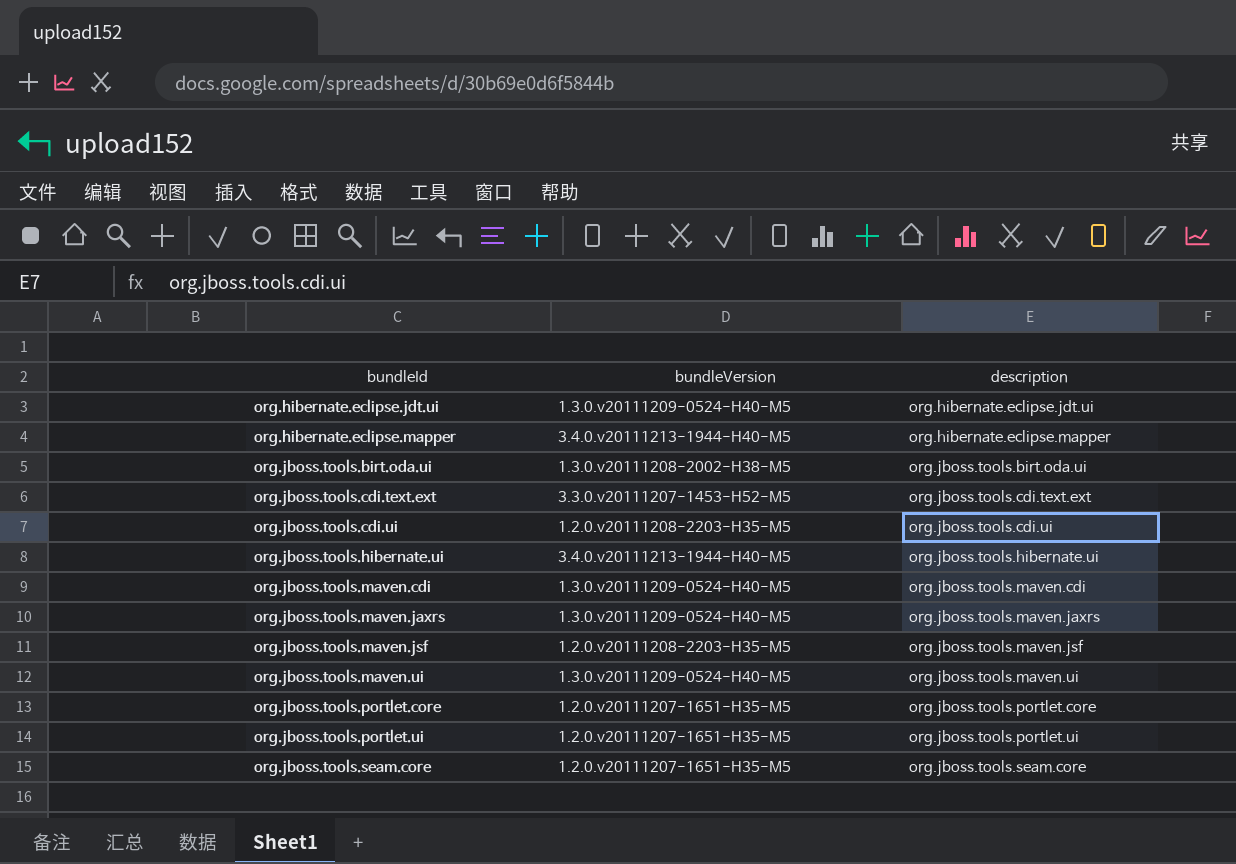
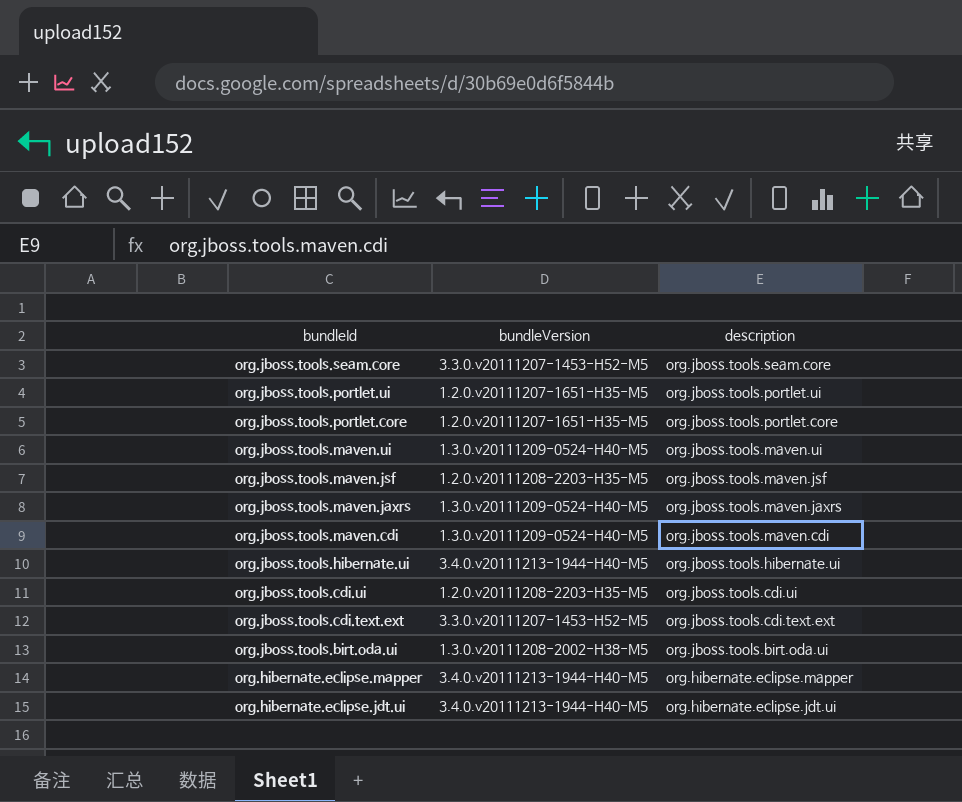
row order: bundleId ascending -> bundleId descending
org.jboss.tools.seam.core | bundleVersion: 1.2.0.v20111207-1651-H35-M5 -> 3.3.0.v20111207-1453-H52-M5
org.hibernate.eclipse.jdt.ui | bundleVersion: 1.3.0.v20111209-0524-H40-M5 -> 3.4.0.v20111213-1944-H40-M5

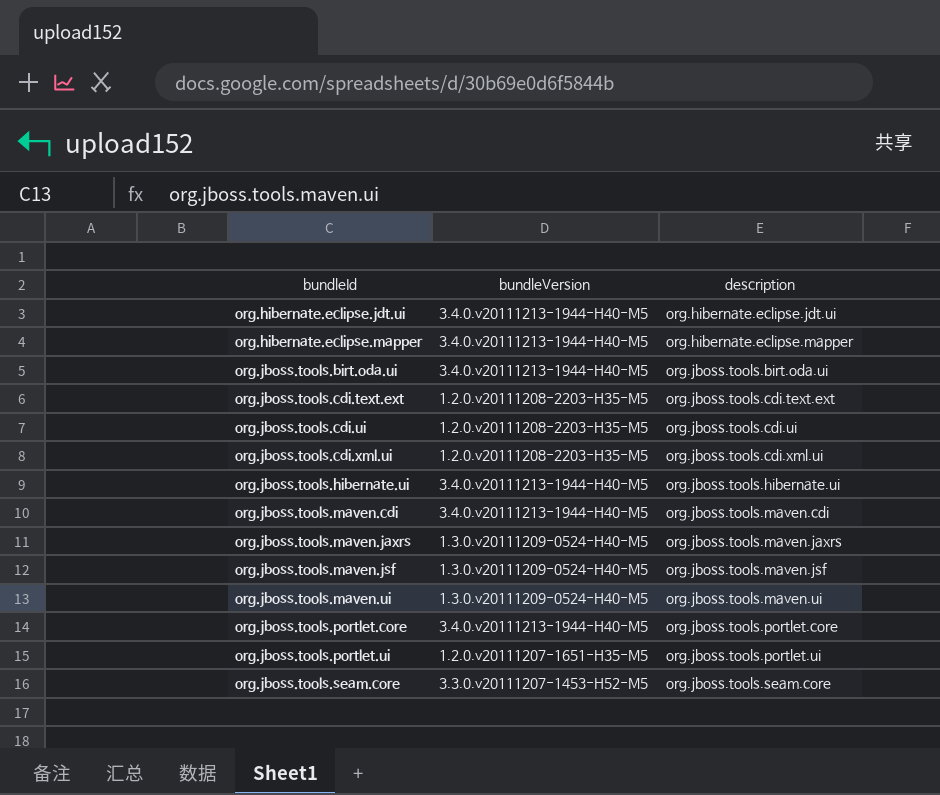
row order: bundleId descending -> bundleId ascending
org.jboss.tools.birt.oda.ui | bundleVersion: 1.3.0.v20111208-2002-H38-M5 -> 3.4.0.v20111213-1944-H40-M5
org.jboss.tools.cdi.text.ext | bundleVersion: 3.3.0.v20111207-1453-H52-M5 -> 1.2.0.v20111208-2203-H35-M5
row org.jboss.tools.cdi.xml.ui: none -> 1.2.0.v20111208-2203-H35-M5 | org.jboss.tools.cdi.xml.ui
org.jboss.tools.maven.cdi | bundleVersion: 1.3.0.v20111209-0524-H40-M5 -> 3.4.0.v20111213-1944-H40-M5
org.jboss.tools.maven.jsf | bundleVersion: 1.2.0.v20111208-2203-H35-M5 -> 1.3.0.v20111209-0524-H40-M5
org.jboss.tools.portlet.core | bundleVersion: 1.2.0.v20111207-1651-H35-M5 -> 3.4.0.v20111213-1944-H40-M5

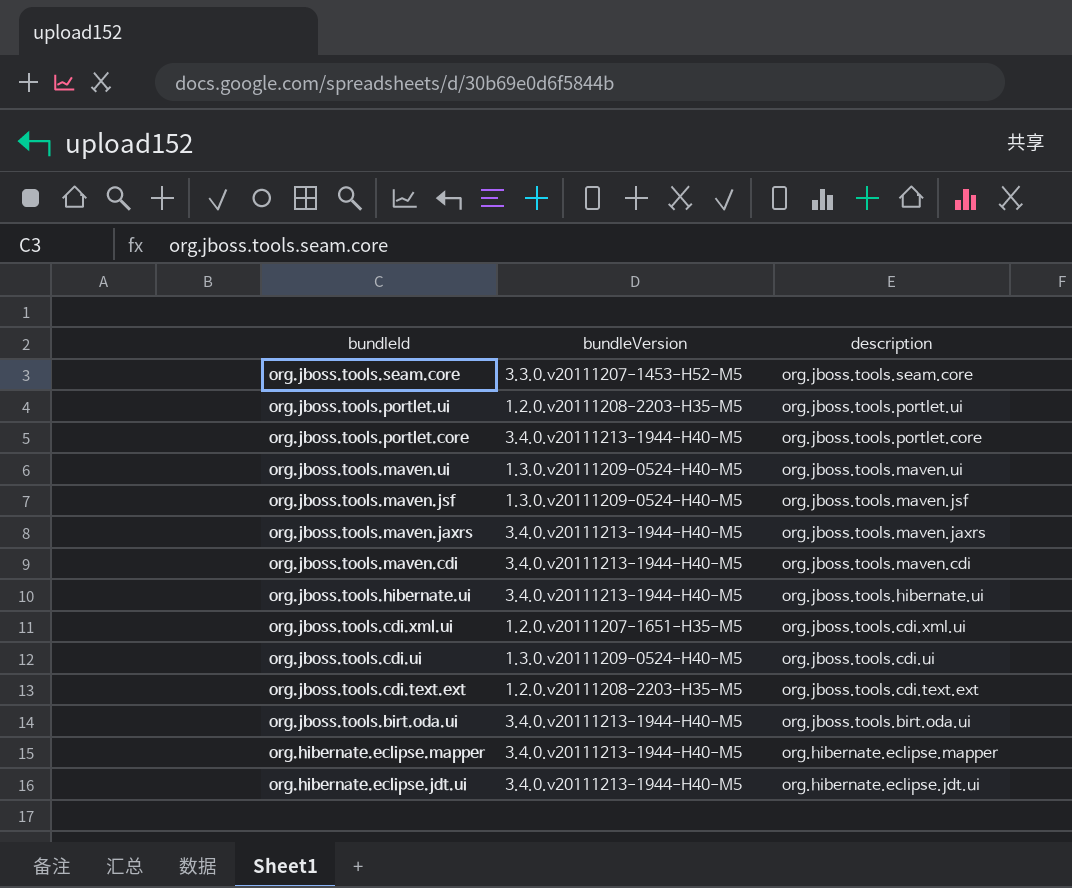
row order: bundleId ascending -> bundleId descending
org.jboss.tools.portlet.ui | bundleVersion: 1.2.0.v20111207-1651-H35-M5 -> 1.2.0.v20111208-2203-H35-M5
org.jboss.tools.maven.jaxrs | bundleVersion: 1.3.0.v20111209-0524-H40-M5 -> 3.4.0.v20111213-1944-H40-M5
org.jboss.tools.cdi.xml.ui | bundleVersion: 1.2.0.v20111208-2203-H35-M5 -> 1.2.0.v20111207-1651-H35-M5
org.jboss.tools.cdi.ui | bundleVersion: 1.2.0.v20111208-2203-H35-M5 -> 1.3.0.v20111209-0524-H40-M5

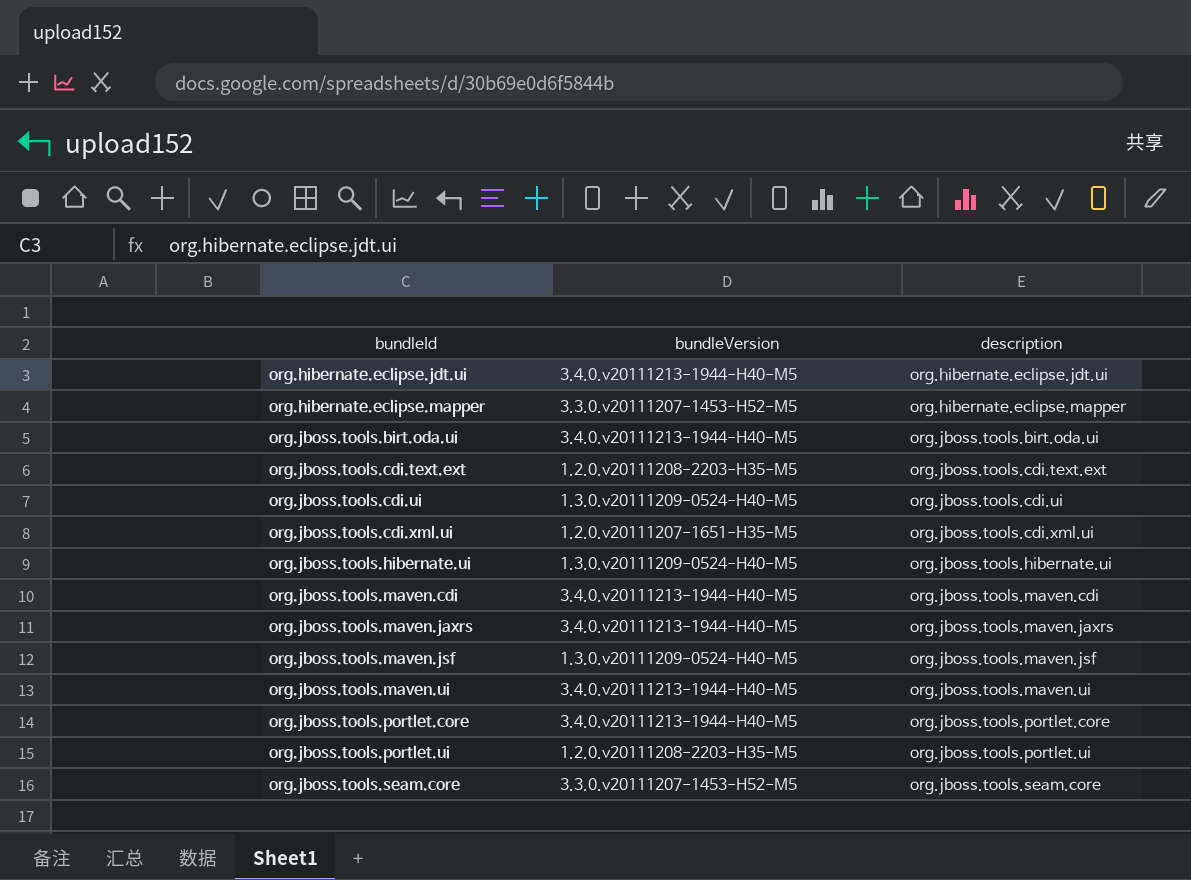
row order: bundleId descending -> bundleId ascending
org.hibernate.eclipse.mapper | bundleVersion: 3.4.0.v20111213-1944-H40-M5 -> 3.3.0.v20111207-1453-H52-M5
org.jboss.tools.hibernate.ui | bundleVersion: 3.4.0.v20111213-1944-H40-M5 -> 1.3.0.v20111209-0524-H40-M5
org.jboss.tools.maven.ui | bundleVersion: 1.3.0.v20111209-0524-H40-M5 -> 3.4.0.v20111213-1944-H40-M5

